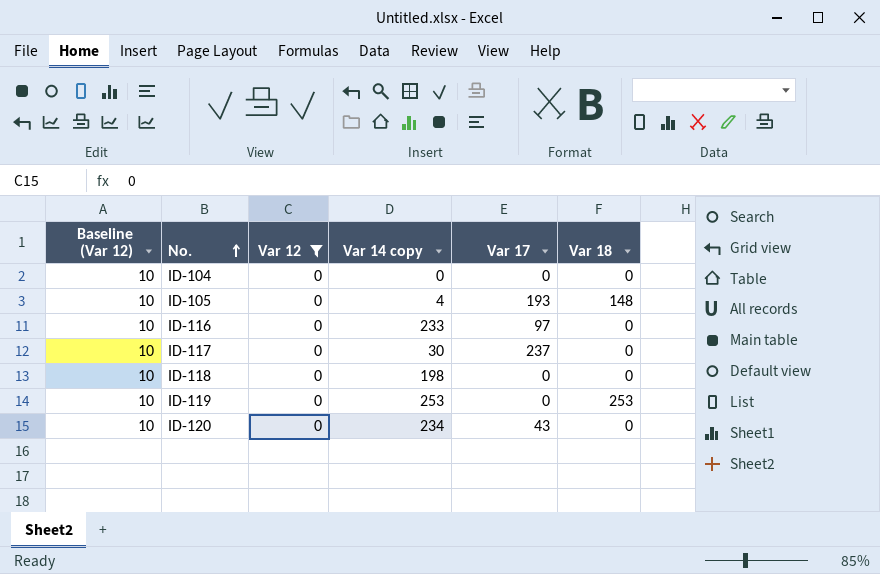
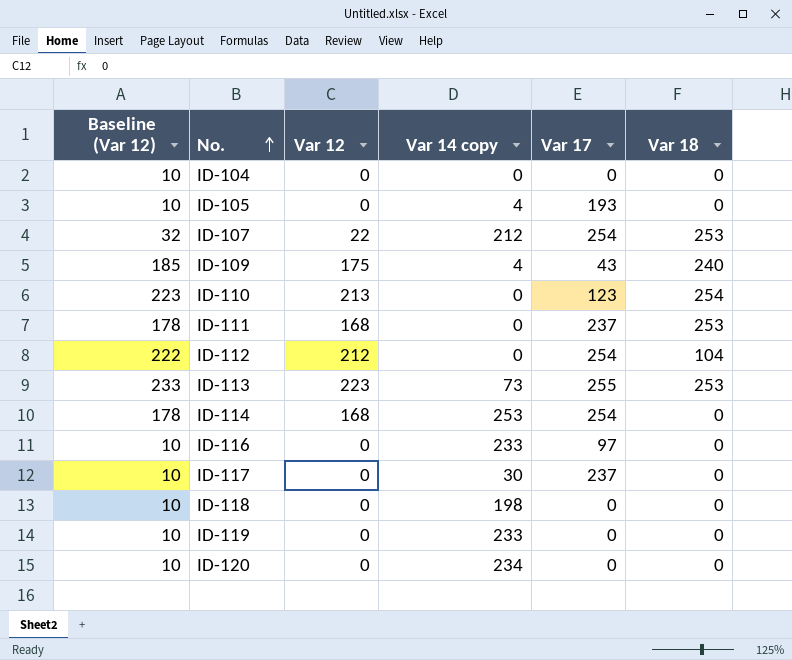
filter: Var 12 = 0 -> none
ID-105 | Var 18: 148 -> 0
ID-119 | Var 14 copy: 253 -> 233
ID-119 | Var 18: 253 -> 0
ID-120 | Var 17: 43 -> 0

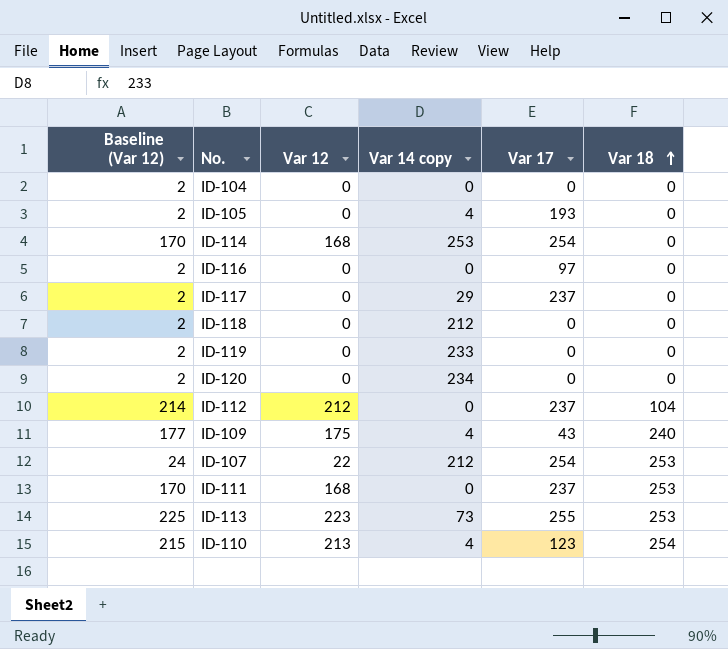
row order: No. ascending -> Var 18 ascending
column Baseline (Var 12) | formula: [Var 12] + 10 -> [Var 12] + 2
ID-116 | Var 14 copy: 233 -> 0
ID-117 | Var 14 copy: 30 -> 29
ID-118 | Var 14 copy: 198 -> 212
ID-112 | Var 17: 254 -> 237
ID-110 | Var 14 copy: 0 -> 4

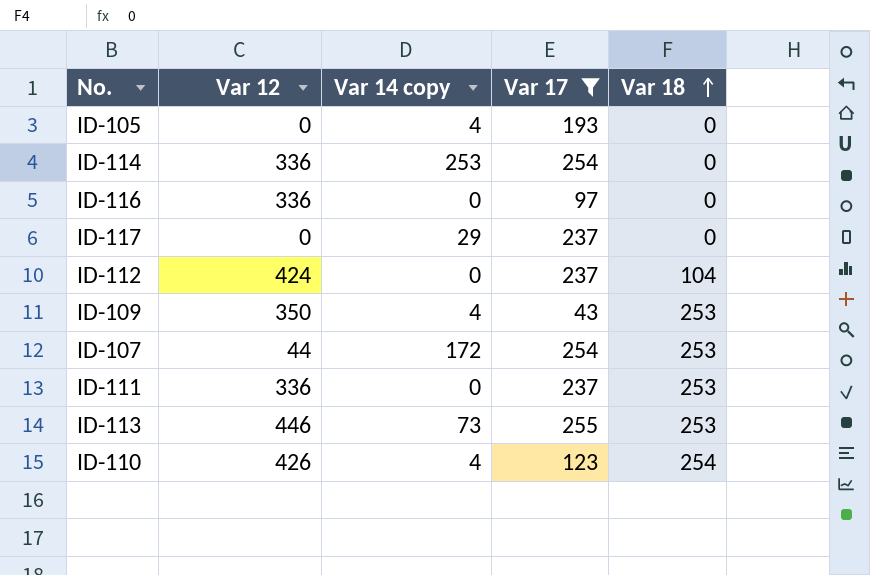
filter: none -> Var 17 != 0
column Baseline (Var 12) | formula: [Var 12] + 2 -> none
ID-114 | Var 12: 168 -> 336
ID-116 | Var 12: 0 -> 336
ID-112 | Var 12: 212 -> 424
ID-109 | Var 12: 175 -> 350
ID-109 | Var 18: 240 -> 253
ID-107 | Var 12: 22 -> 44
ID-107 | Var 14 copy: 212 -> 172
ID-111 | Var 12: 168 -> 336
ID-113 | Var 12: 223 -> 446
ID-110 | Var 12: 213 -> 426

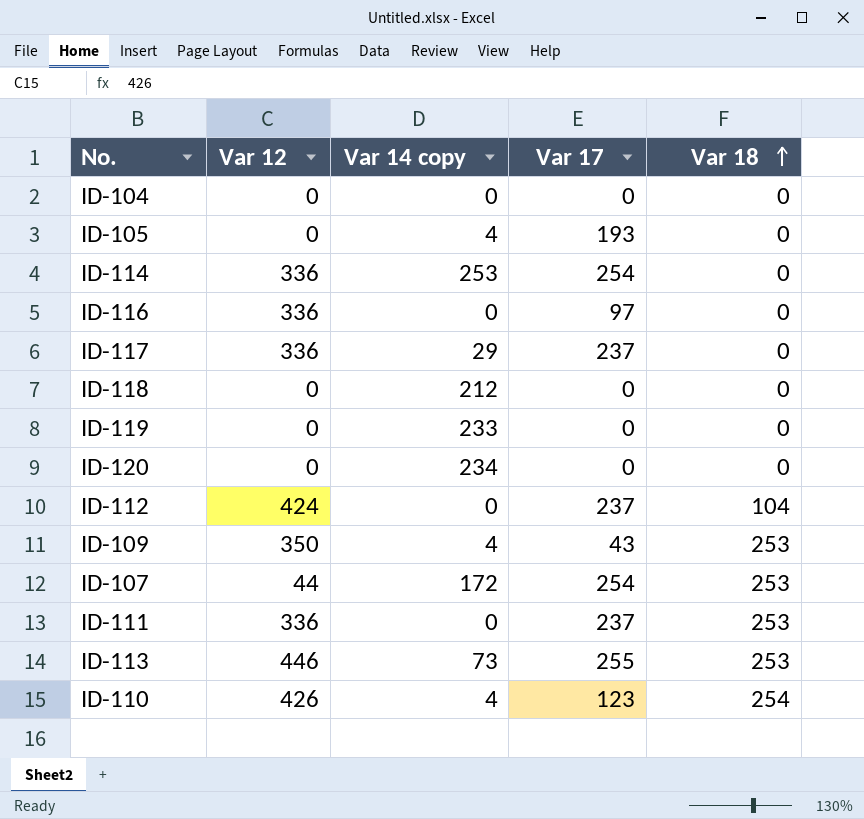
filter: Var 17 != 0 -> none
ID-117 | Var 12: 0 -> 336

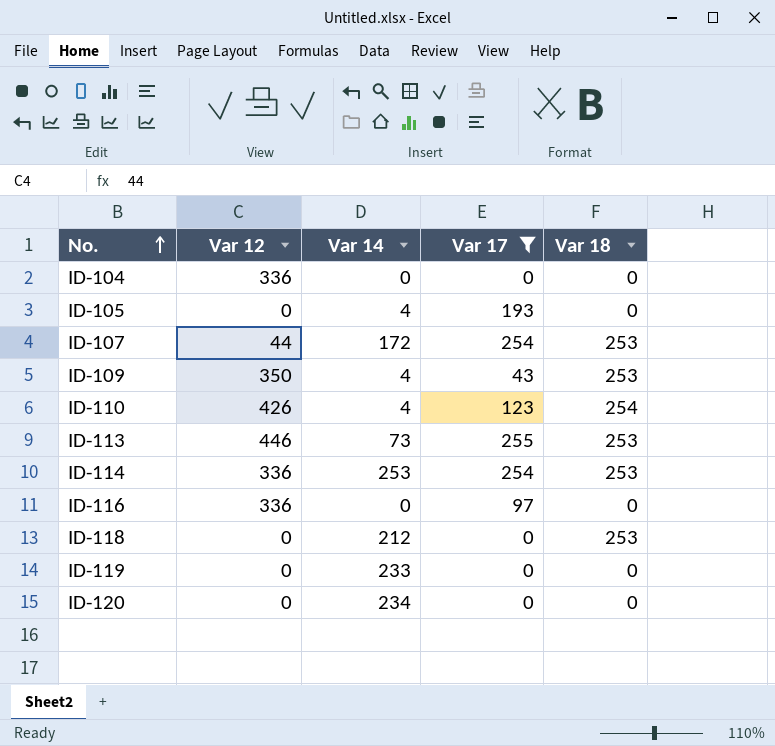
filter: none -> Var 17 != 237
row order: Var 18 ascending -> No. ascending
column name: Var 14 copy -> Var 14
ID-104 | Var 12: 0 -> 336
ID-114 | Var 18: 0 -> 253
ID-118 | Var 18: 0 -> 253

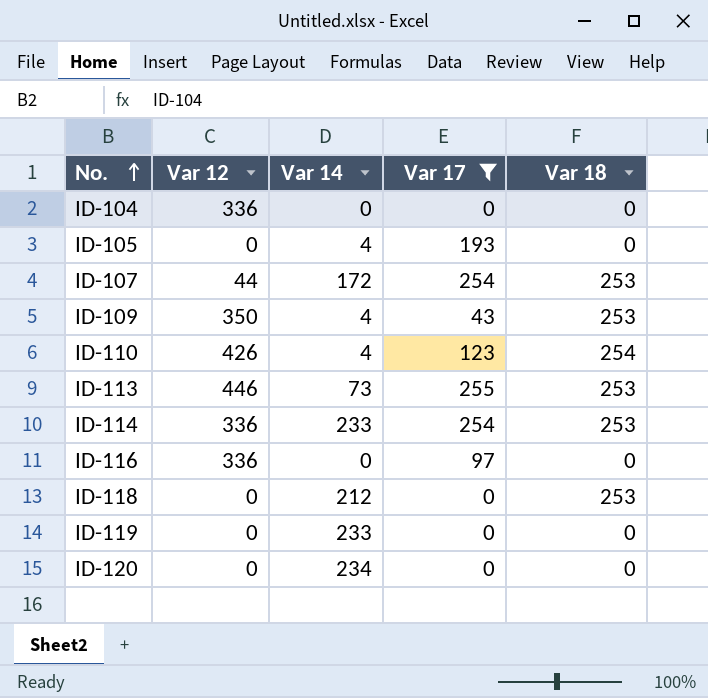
ID-114 | Var 14: 253 -> 233

